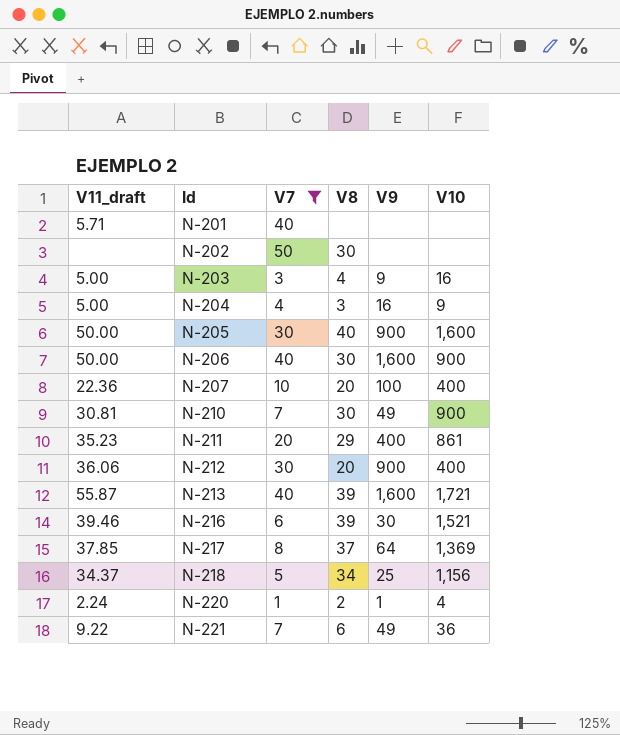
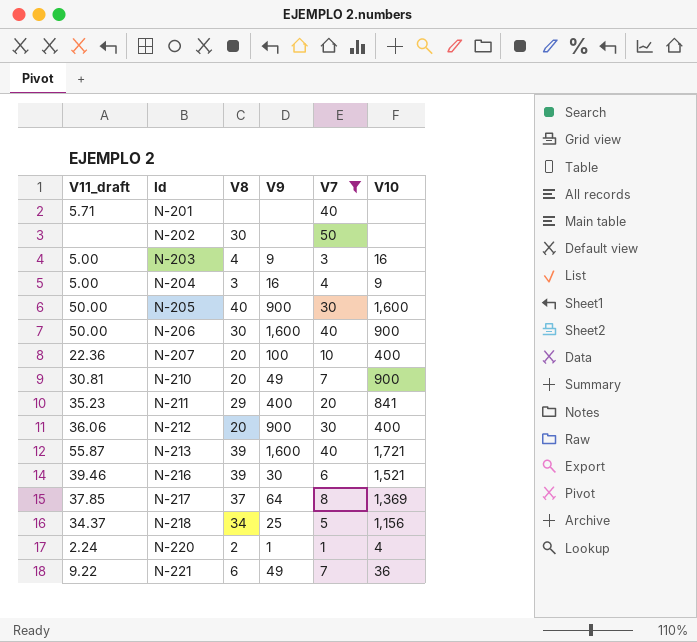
column V7 | position: 3 -> 5
N-210 | V8: 30 -> 20
N-211 | V10: 861 -> 841

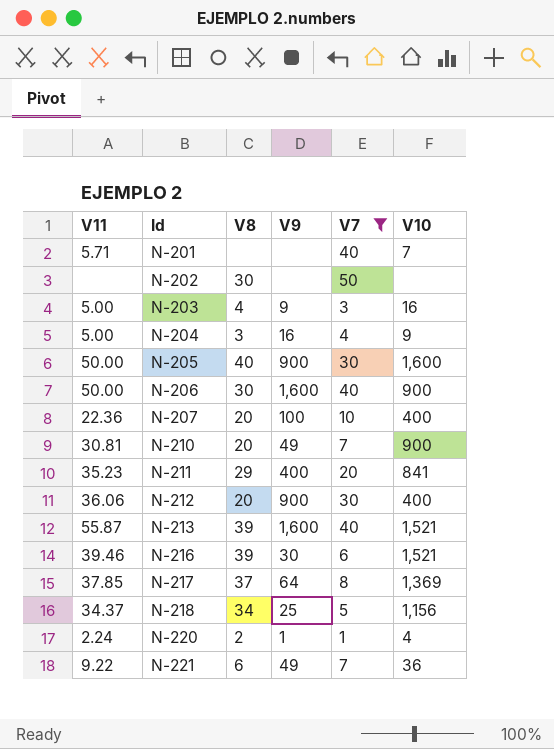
column name: V11_draft -> V11
N-201 | V10: none -> 7
N-213 | V10: 1,721 -> 1,521

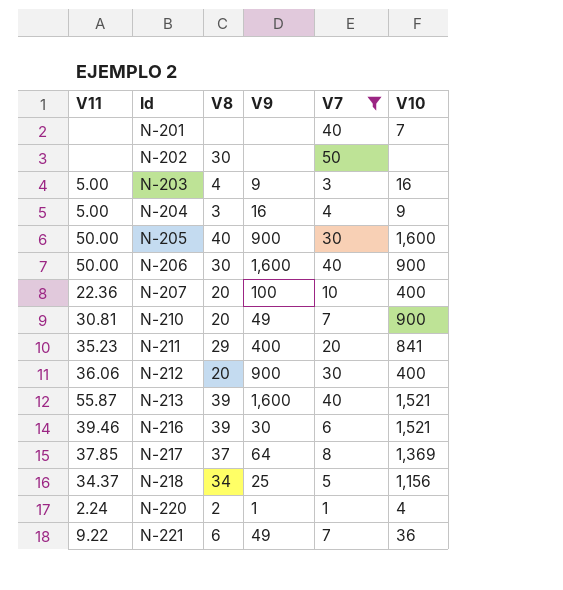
N-201 | V11: 5.71 -> none

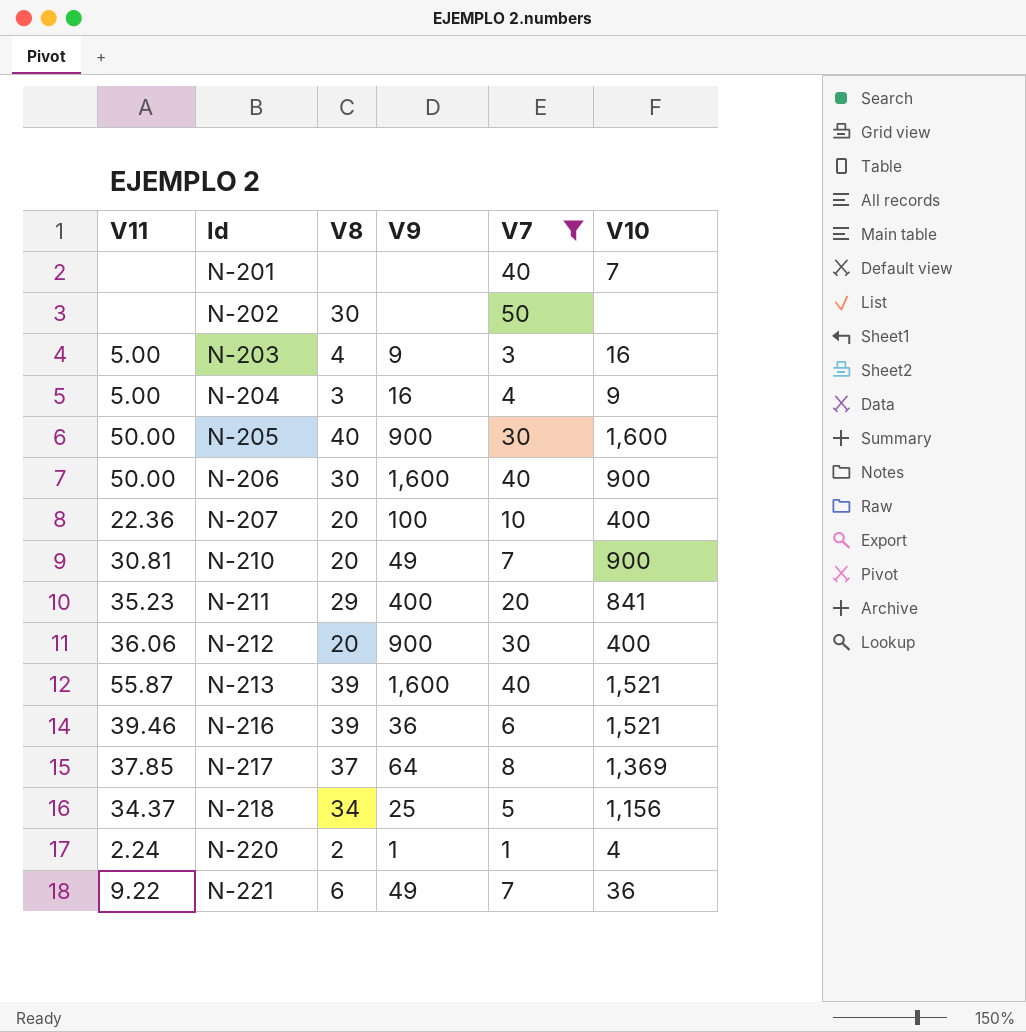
N-216 | V9: 30 -> 36

